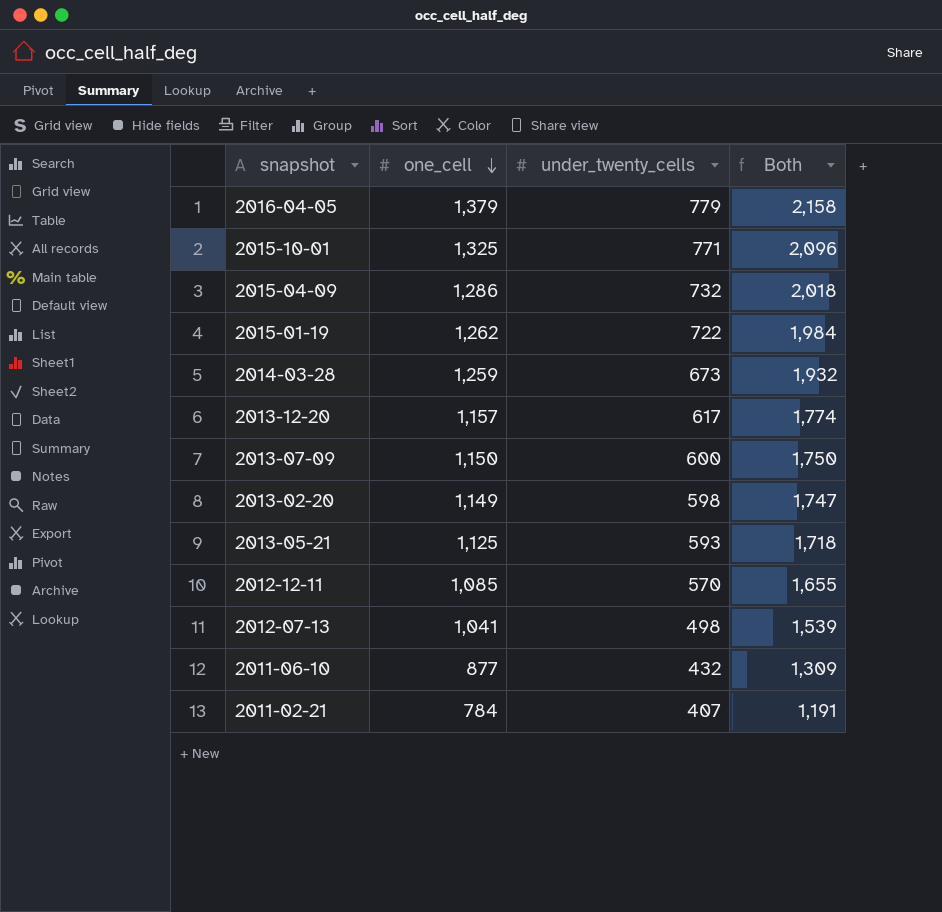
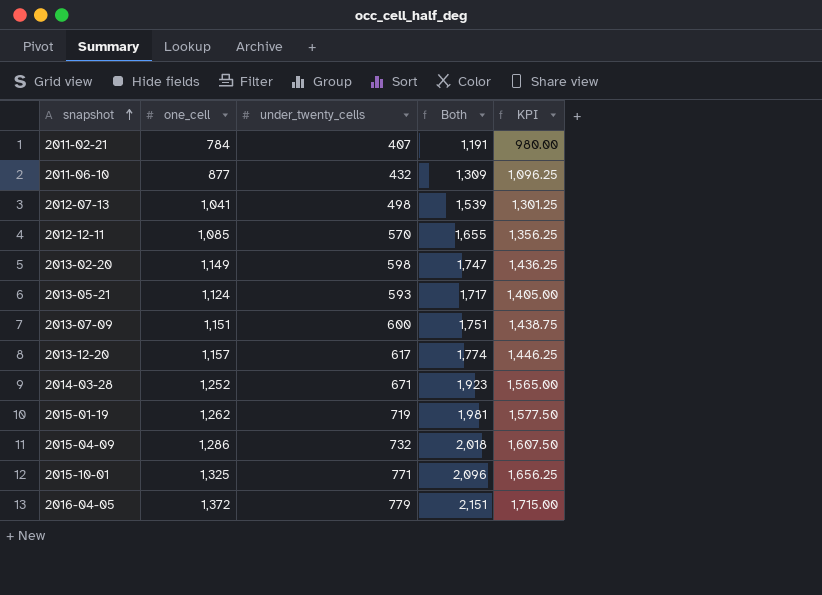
row order: one_cell descending -> snapshot ascending
column KPI | formula: none -> [one_cell] * 1.25
2013-05-21 | one_cell: 1,125 -> 1,124
2013-05-21 | Both: 1,718 -> 1,717
2013-07-09 | one_cell: 1,150 -> 1,151
2013-07-09 | Both: 1,750 -> 1,751
2014-03-28 | one_cell: 1,259 -> 1,252
2014-03-28 | under_twenty_cells: 673 -> 671
2014-03-28 | Both: 1,932 -> 1,923
2015-01-19 | under_twenty_cells: 722 -> 719
2015-01-19 | Both: 1,984 -> 1,981
2016-04-05 | one_cell: 1,379 -> 1,372
2016-04-05 | Both: 2,158 -> 2,151

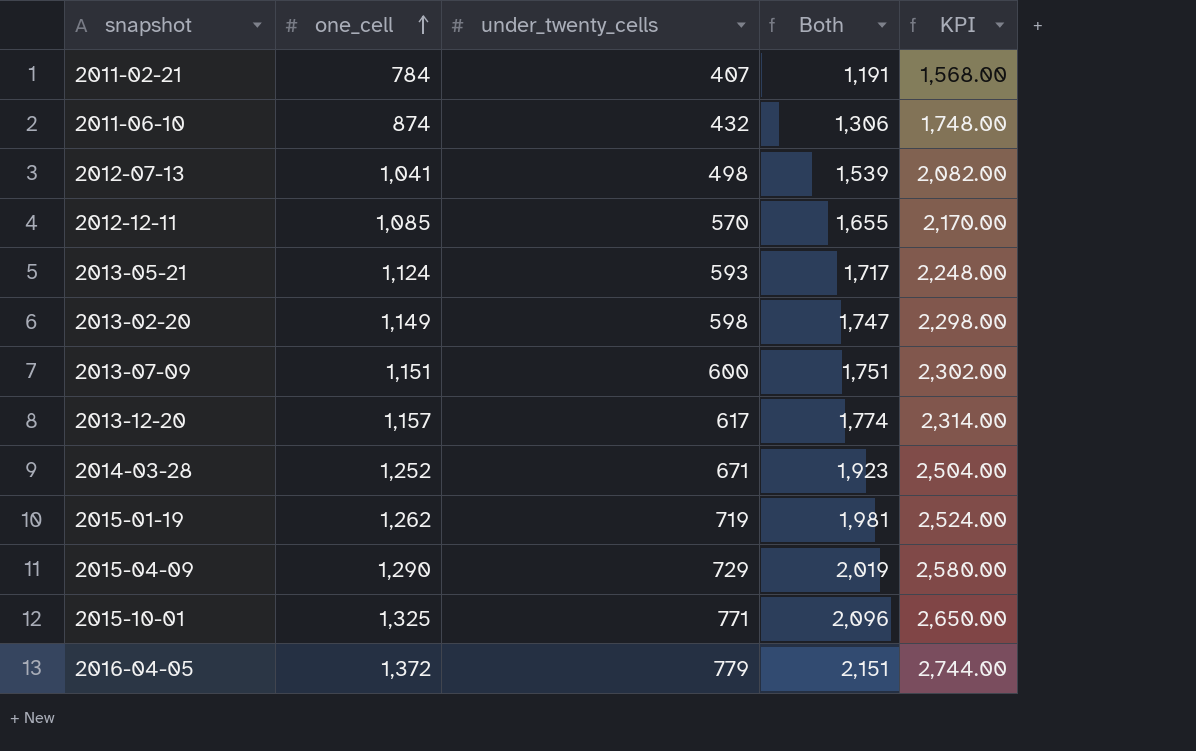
row order: snapshot ascending -> one_cell ascending
column KPI | formula: [one_cell] * 1.25 -> [one_cell] * 2
2011-06-10 | one_cell: 877 -> 874
2011-06-10 | Both: 1,309 -> 1,306
2015-04-09 | one_cell: 1,286 -> 1,290
2015-04-09 | under_twenty_cells: 732 -> 729
2015-04-09 | Both: 2,018 -> 2,019

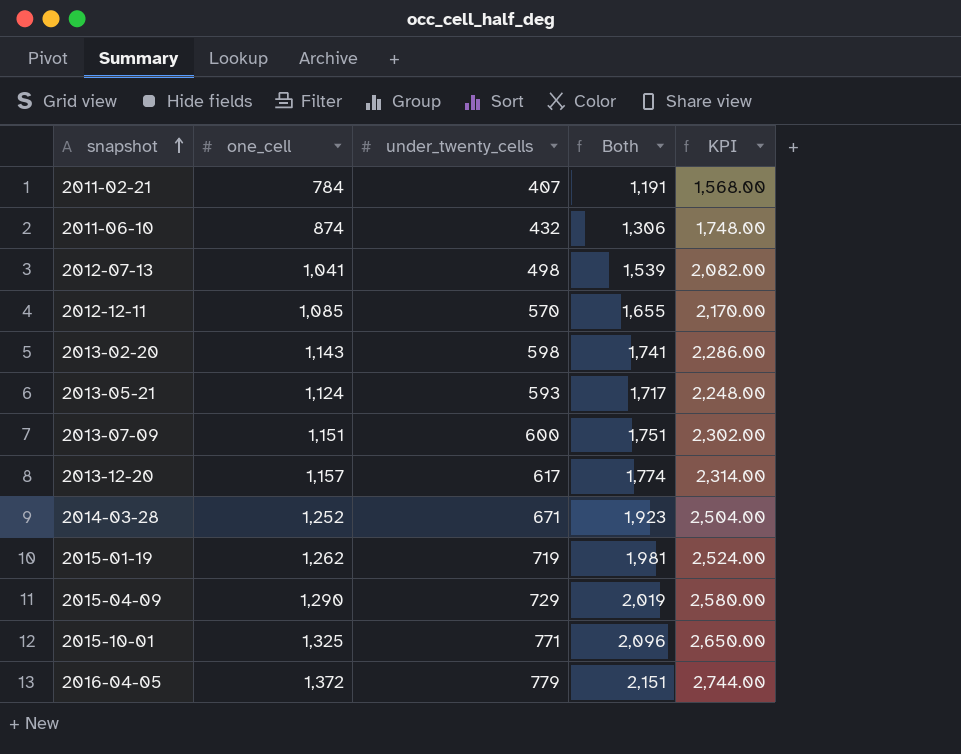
row order: one_cell ascending -> snapshot ascending
2013-02-20 | one_cell: 1,149 -> 1,143
2013-02-20 | Both: 1,747 -> 1,741
2013-02-20 | KPI: 2,298.00 -> 2,286.00

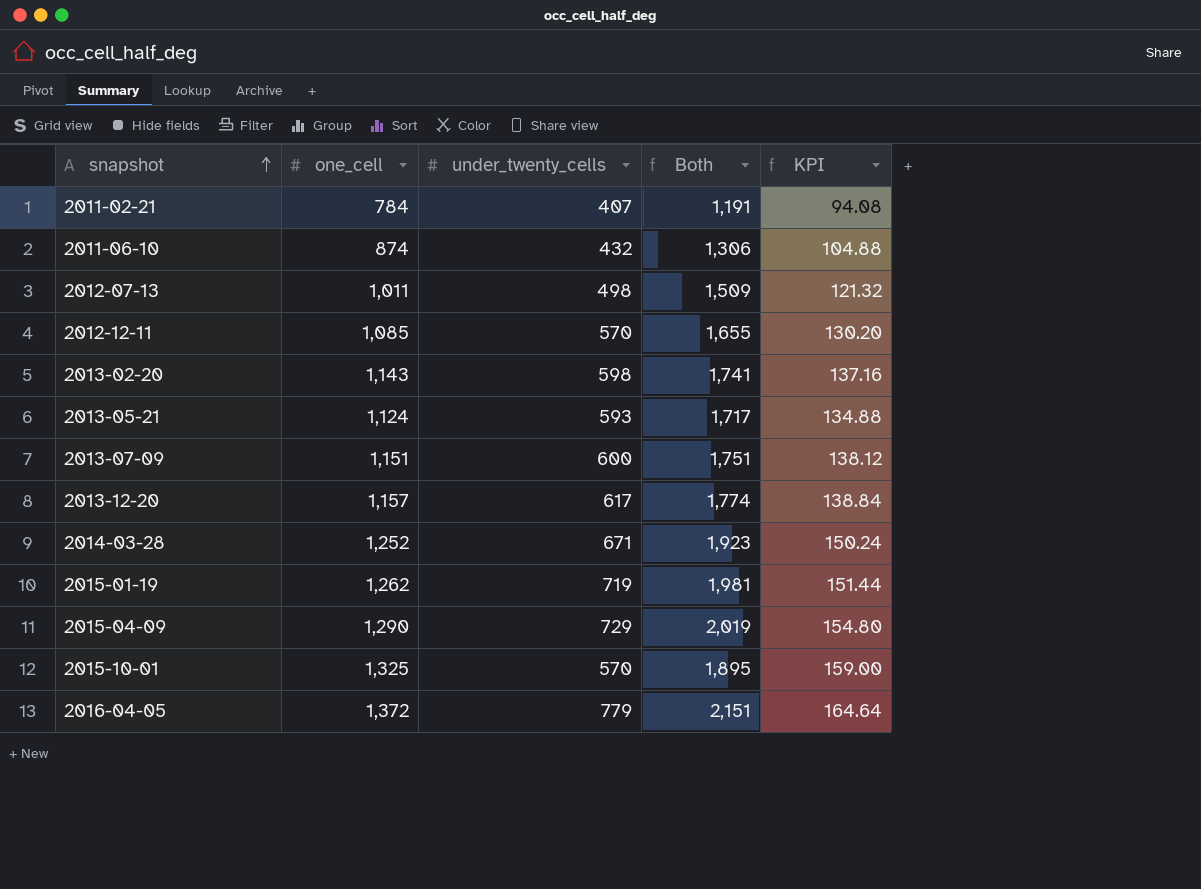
column KPI | formula: [one_cell] * 2 -> [one_cell] * 0.12
2012-07-13 | one_cell: 1,041 -> 1,011
2012-07-13 | Both: 1,539 -> 1,509
2015-10-01 | under_twenty_cells: 771 -> 570
2015-10-01 | Both: 2,096 -> 1,895

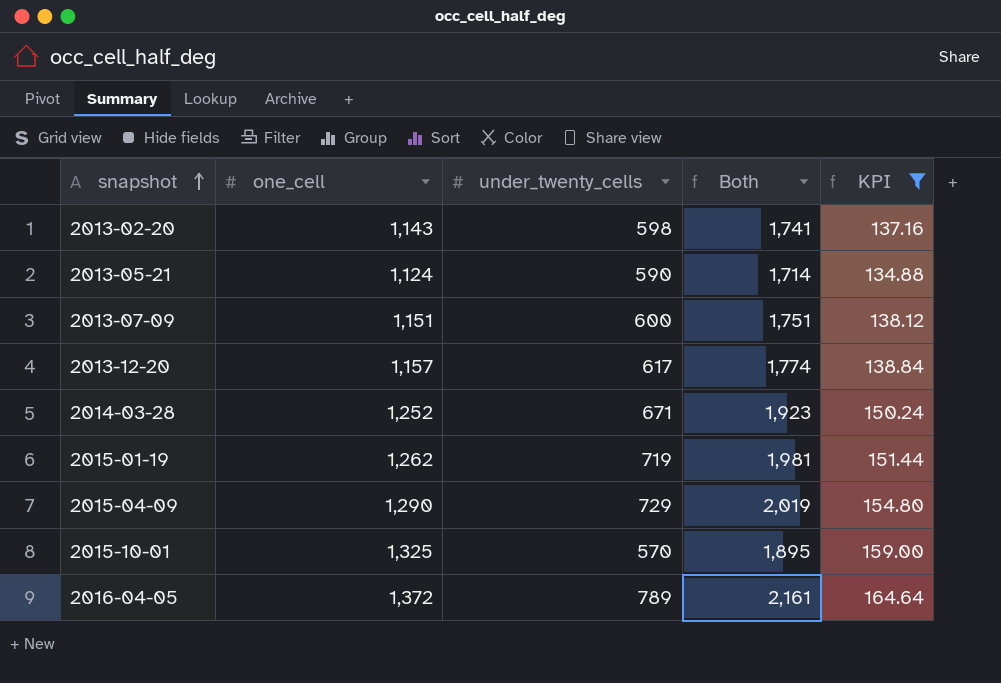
filter: none -> KPI >= 134.88
2013-05-21 | under_twenty_cells: 593 -> 590
2013-05-21 | Both: 1,717 -> 1,714
2016-04-05 | under_twenty_cells: 779 -> 789
2016-04-05 | Both: 2,151 -> 2,161

